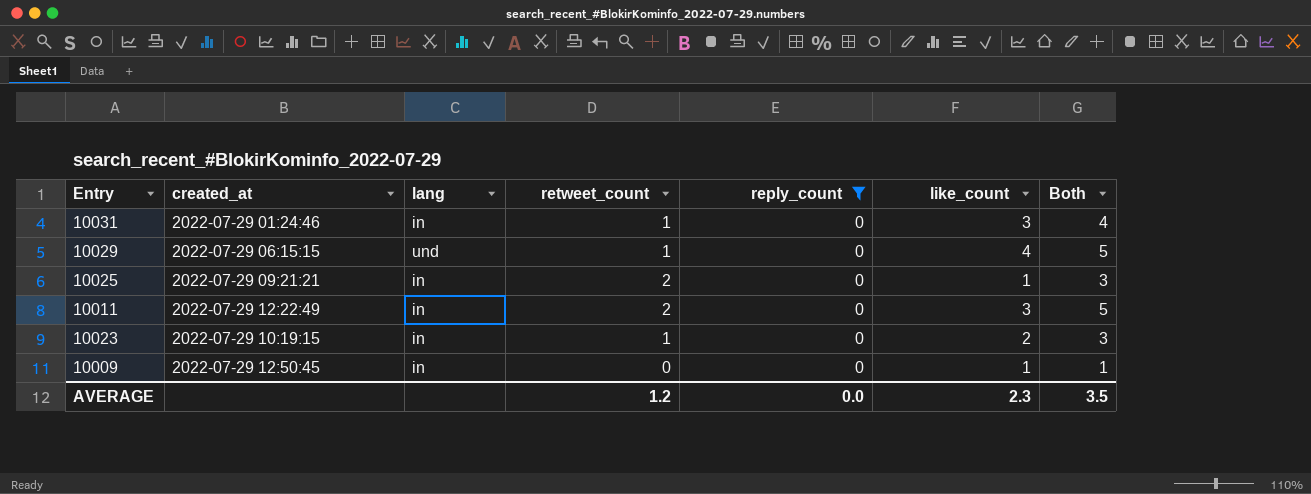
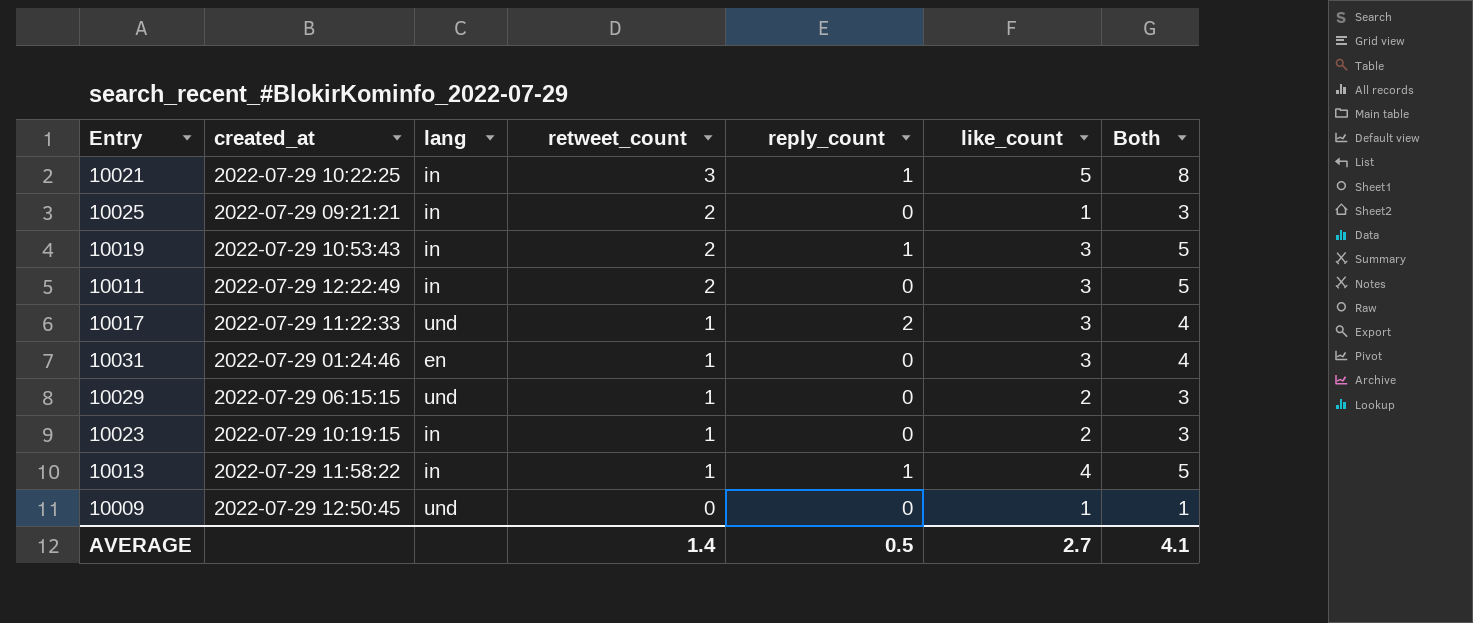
filter: reply_count = 0 -> none
row order: none -> retweet_count descending
10031 | lang: in -> en
10029 | like_count: 4 -> 2
10029 | Both: 5 -> 3
10009 | lang: in -> und
AVERAGE | retweet_count: 1.2 -> 1.4
AVERAGE | reply_count: 0.0 -> 0.5
AVERAGE | like_count: 2.3 -> 2.7
AVERAGE | Both: 3.5 -> 4.1

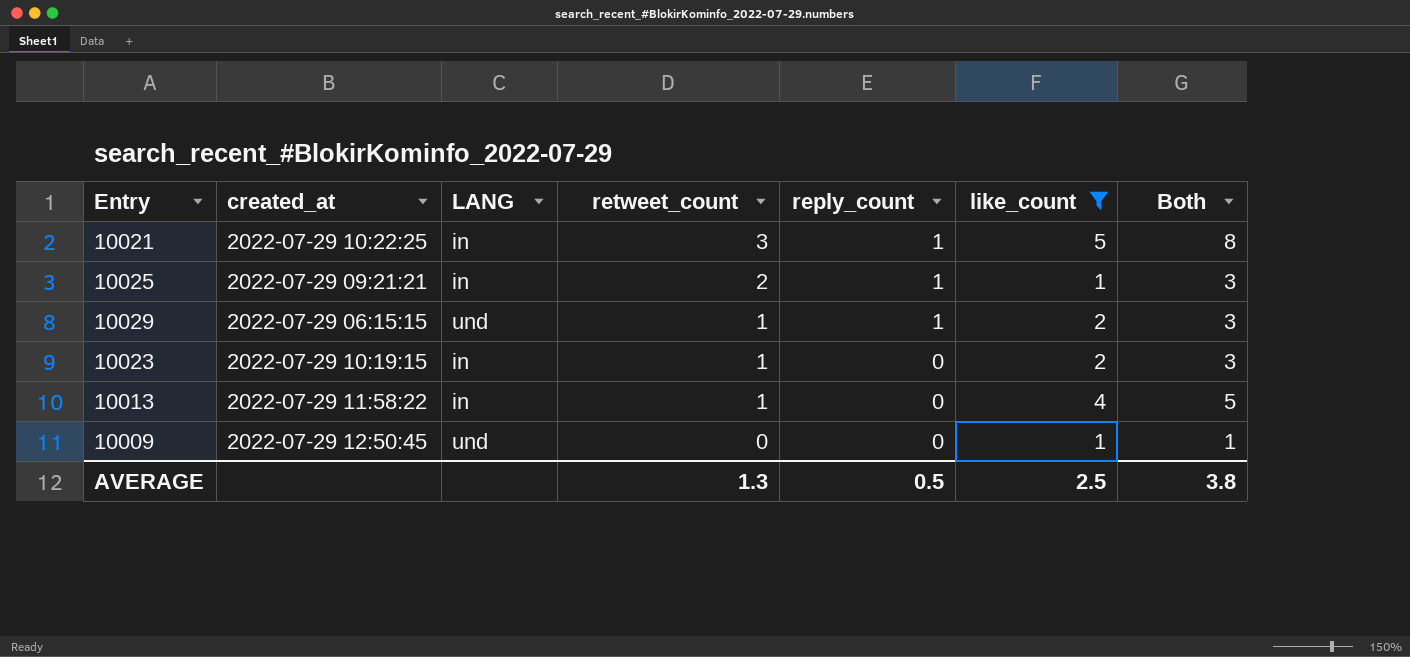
filter: none -> like_count != 3
column name: lang -> LANG
10025 | reply_count: 0 -> 1
10029 | reply_count: 0 -> 1
10013 | reply_count: 1 -> 0
AVERAGE | retweet_count: 1.4 -> 1.3
AVERAGE | like_count: 2.7 -> 2.5
AVERAGE | Both: 4.1 -> 3.8

